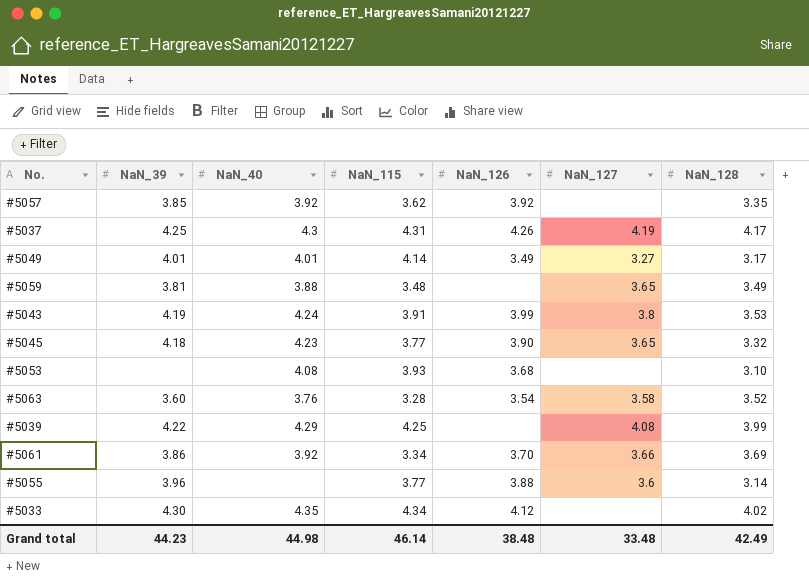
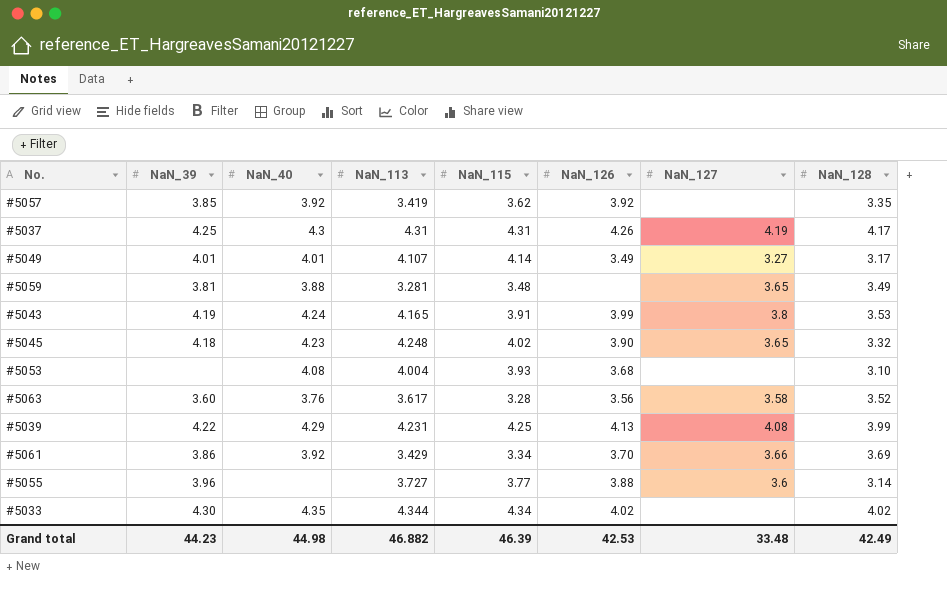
column NaN_113 | position: none -> 4
#5045 | NaN_115: 3.77 -> 4.02
#5063 | NaN_126: 3.54 -> 3.56
#5039 | NaN_126: none -> 4.13
#5033 | NaN_126: 4.12 -> 4.02
Grand total | NaN_115: 46.14 -> 46.39
Grand total | NaN_126: 38.48 -> 42.53

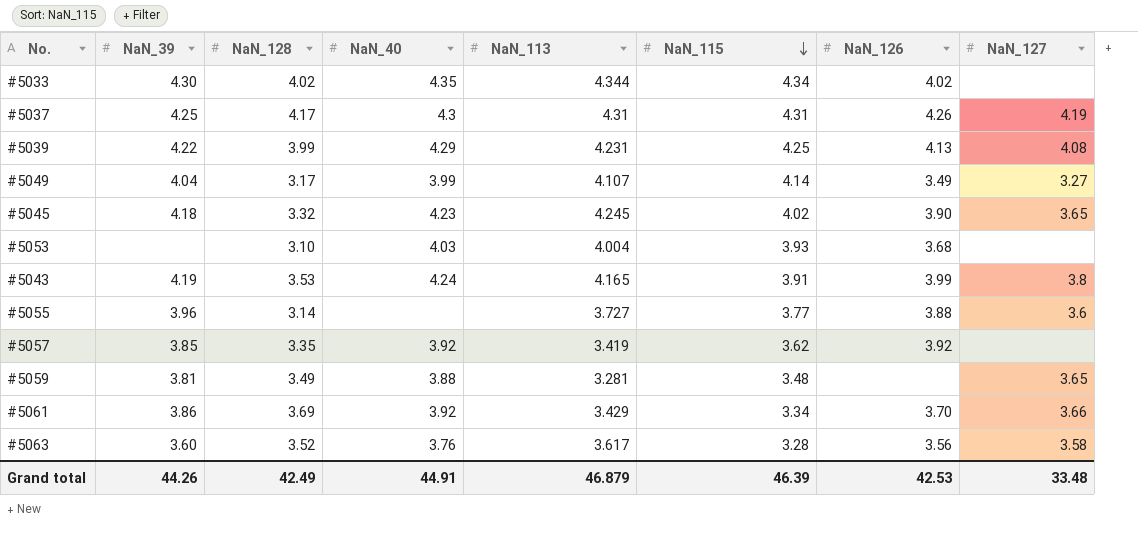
row order: none -> NaN_115 descending
column NaN_128 | position: 8 -> 3
#5049 | NaN_39: 4.01 -> 4.04
#5049 | NaN_40: 4.01 -> 3.99
#5045 | NaN_113: 4.248 -> 4.245
#5053 | NaN_40: 4.08 -> 4.03
Grand total | NaN_39: 44.23 -> 44.26
Grand total | NaN_40: 44.98 -> 44.91
Grand total | NaN_113: 46.882 -> 46.879

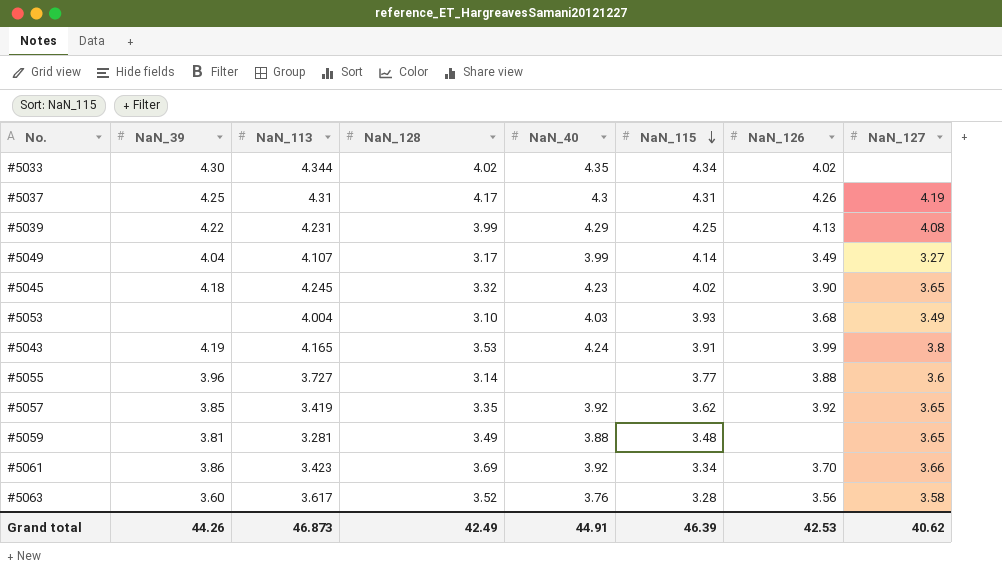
column NaN_113 | position: 5 -> 3
#5053 | NaN_127: none -> 3.49
#5057 | NaN_127: none -> 3.65
#5061 | NaN_113: 3.429 -> 3.423
Grand total | NaN_113: 46.879 -> 46.873
Grand total | NaN_127: 33.48 -> 40.62

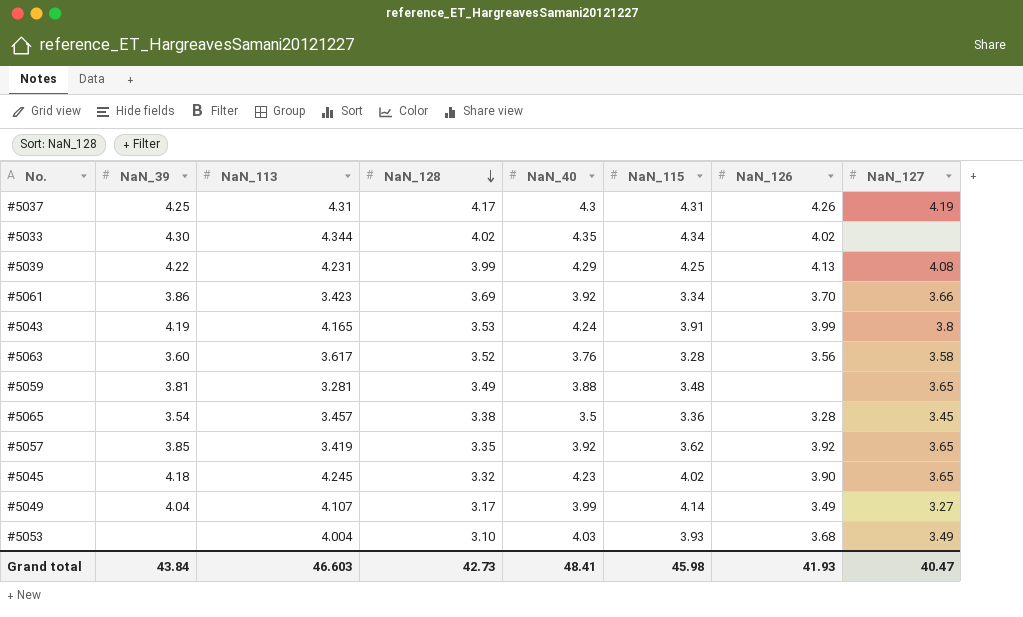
row order: NaN_115 descending -> NaN_128 descending
row #5055: 3.96 | 3.727 | 3.14 | none | 3.77 | 3.88 | 3.6 -> none
row #5065: none -> 3.54 | 3.457 | 3.38 | 3.5 | 3.36 | 3.28 | 3.45
Grand total | NaN_39: 44.26 -> 43.84
Grand total | NaN_113: 46.873 -> 46.603
Grand total | NaN_128: 42.49 -> 42.73
Grand total | NaN_40: 44.91 -> 48.41
Grand total | NaN_115: 46.39 -> 45.98
Grand total | NaN_126: 42.53 -> 41.93
Grand total | NaN_127: 40.62 -> 40.47

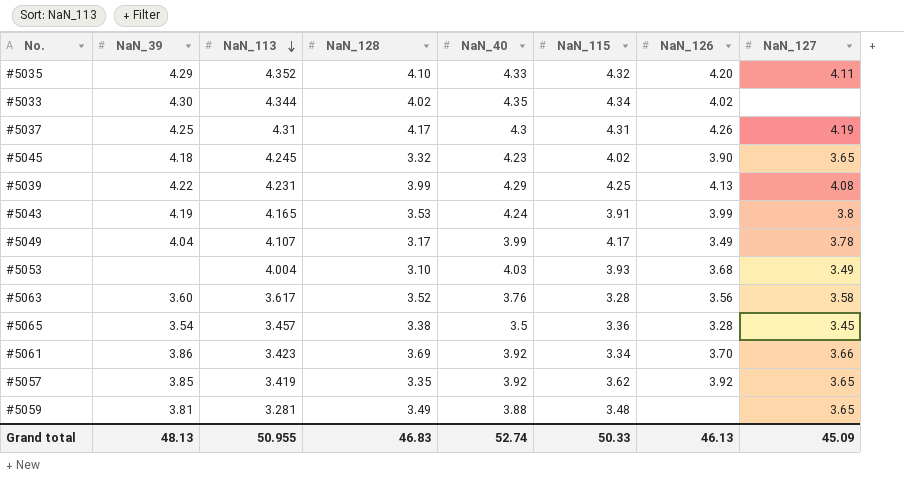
row order: NaN_128 descending -> NaN_113 descending
row #5035: none -> 4.29 | 4.352 | 4.10 | 4.33 | 4.32 | 4.20 | 4.11
#5049 | NaN_115: 4.14 -> 4.17
#5049 | NaN_127: 3.27 -> 3.78
Grand total | NaN_39: 43.84 -> 48.13
Grand total | NaN_113: 46.603 -> 50.955
Grand total | NaN_128: 42.73 -> 46.83
Grand total | NaN_40: 48.41 -> 52.74
Grand total | NaN_115: 45.98 -> 50.33
Grand total | NaN_126: 41.93 -> 46.13
Grand total | NaN_127: 40.47 -> 45.09

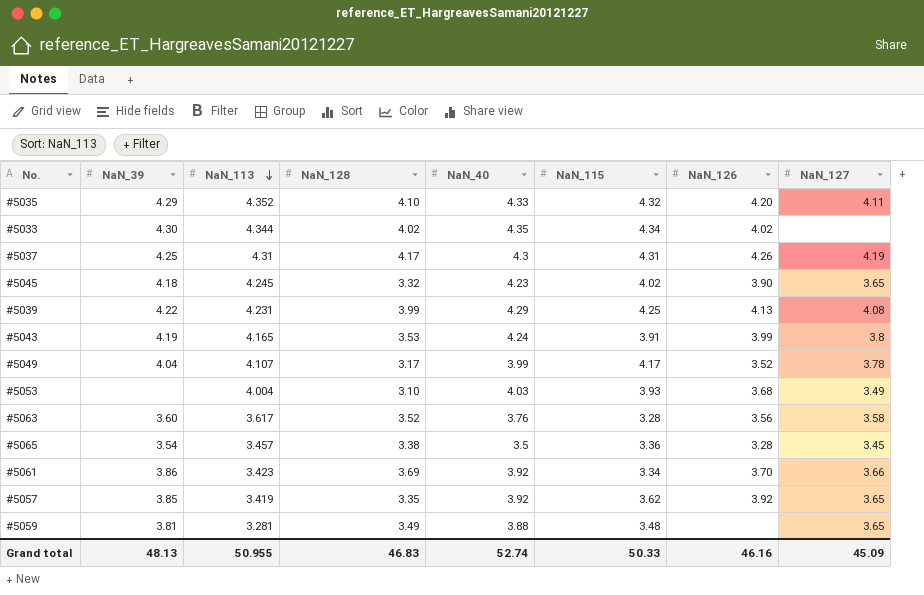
#5049 | NaN_126: 3.49 -> 3.52
Grand total | NaN_126: 46.13 -> 46.16

